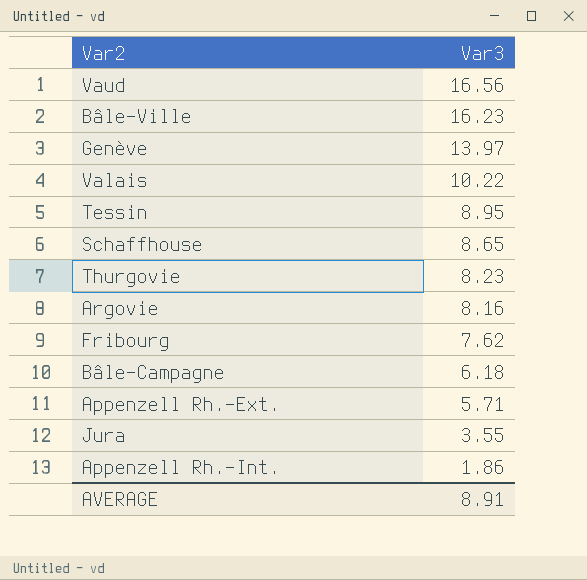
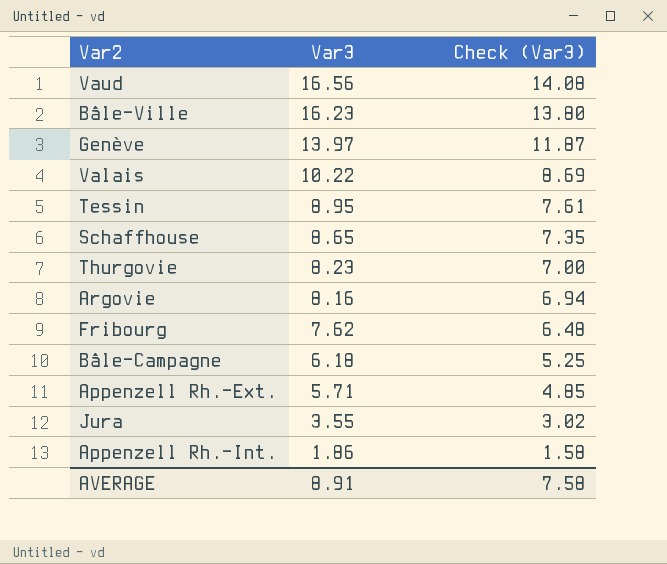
column Check (Var3) | formula: none -> [Var3] * 0.85

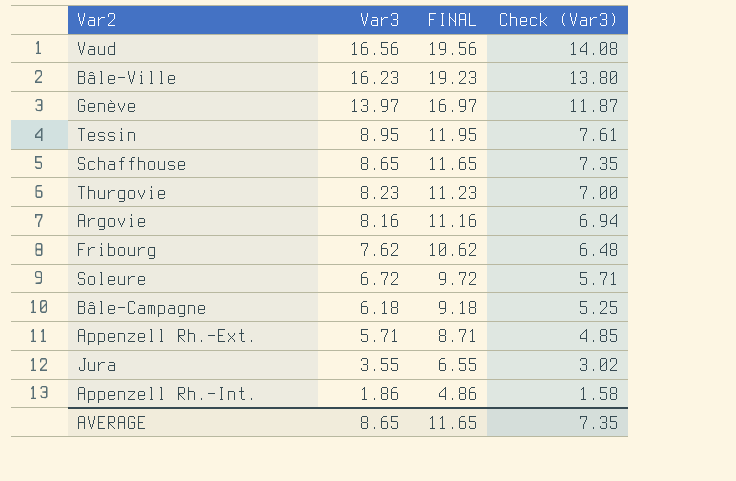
column FINAL | formula: none -> [Var3] + 3
row Valais: 10.22 | 8.69 -> none
row Soleure: none -> 6.72 | 9.72 | 5.71
AVERAGE | Var3: 8.91 -> 8.65
AVERAGE | Check (Var3): 7.58 -> 7.35

